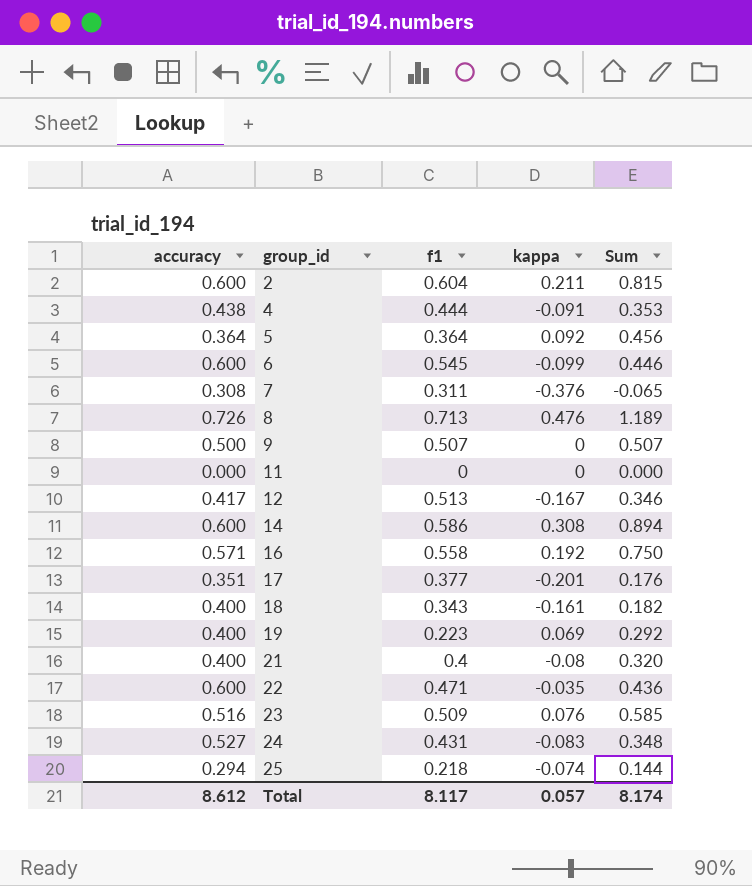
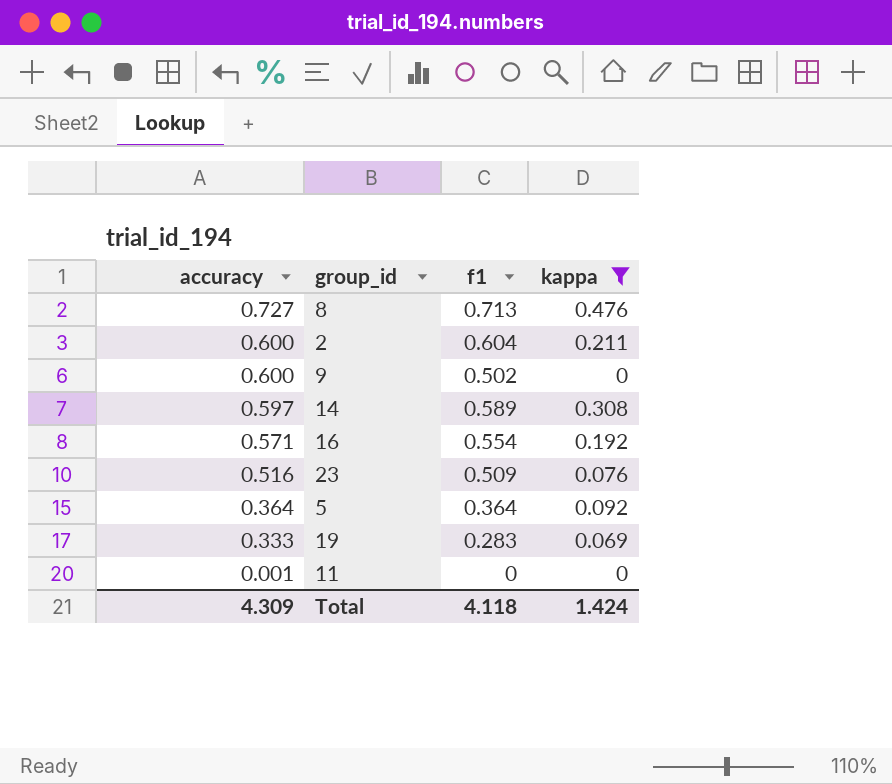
filter: none -> kappa >= 0
row order: group_id ascending -> accuracy descending
column Sum | formula: [f1] + [kappa] -> none
8 | accuracy: 0.726 -> 0.727
9 | accuracy: 0.500 -> 0.600
9 | f1: 0.507 -> 0.502
14 | accuracy: 0.600 -> 0.597
14 | f1: 0.586 -> 0.589
16 | f1: 0.558 -> 0.554
19 | accuracy: 0.400 -> 0.333
19 | f1: 0.223 -> 0.283
11 | accuracy: 0.000 -> 0.001
Total | accuracy: 8.612 -> 4.309
Total | f1: 8.117 -> 4.118
Total | kappa: 0.057 -> 1.424

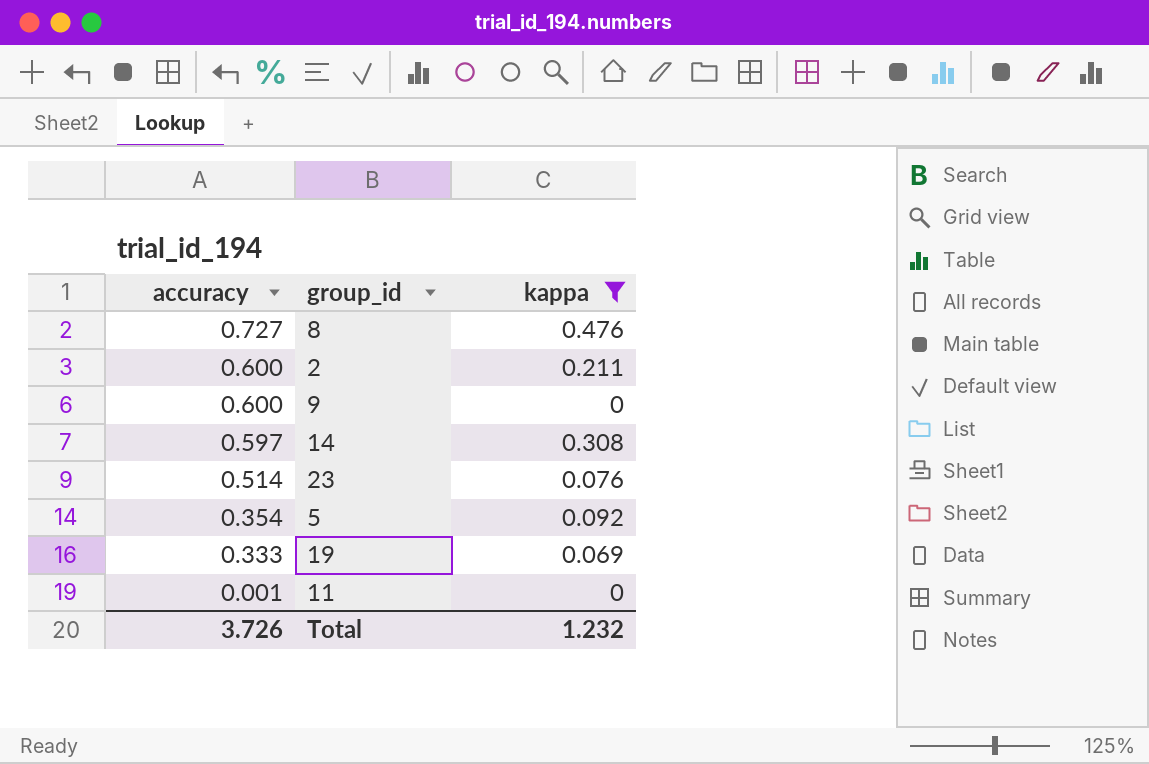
column f1 | position: 3 -> none
row 16: 0.571 | 0.554 | 0.192 -> none
23 | accuracy: 0.516 -> 0.514
5 | accuracy: 0.364 -> 0.354
Total | accuracy: 4.309 -> 3.726
Total | kappa: 1.424 -> 1.232

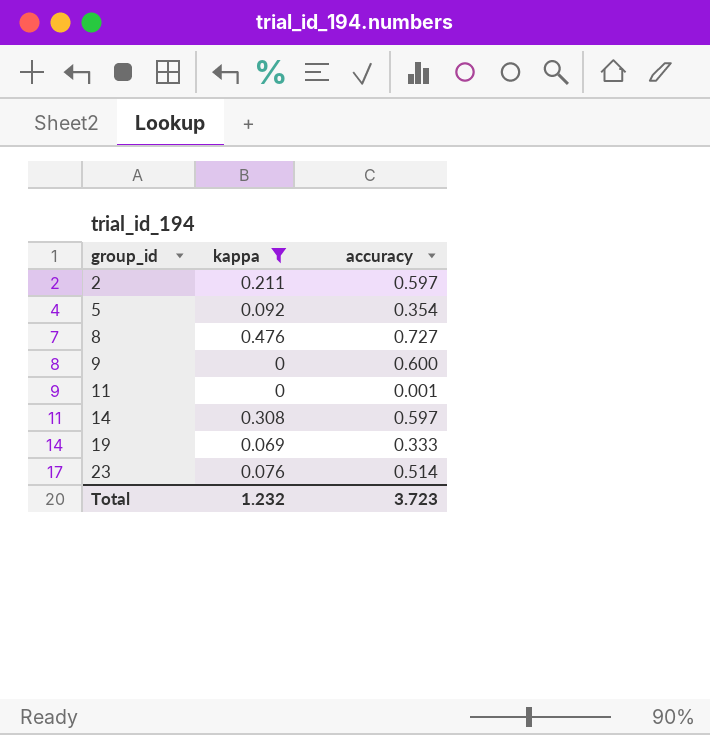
row order: accuracy descending -> group_id ascending
column accuracy | position: 1 -> 3
2 | accuracy: 0.600 -> 0.597
Total | accuracy: 3.726 -> 3.723

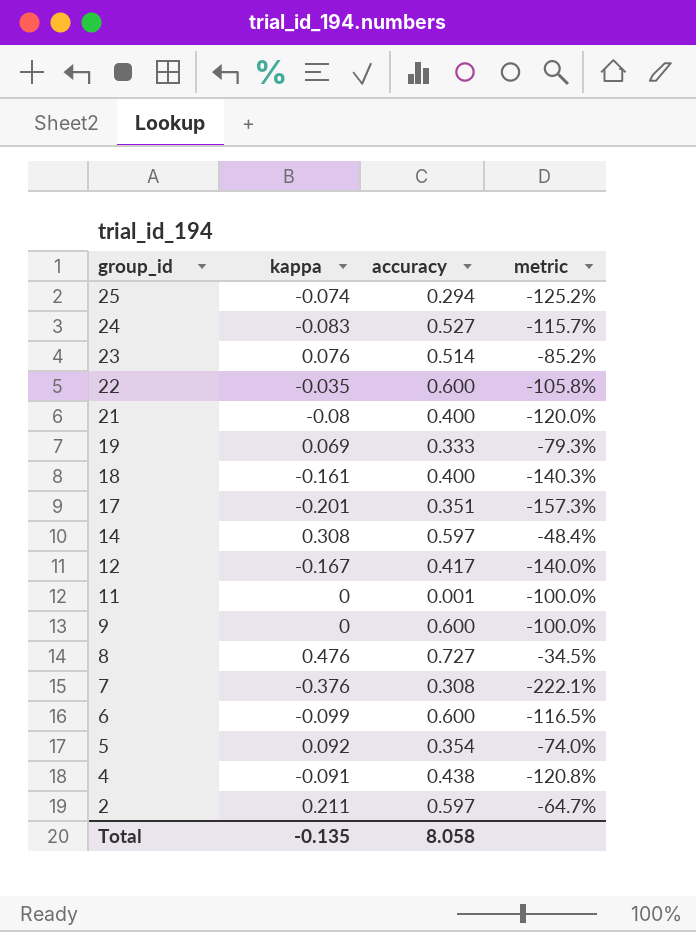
filter: kappa >= 0 -> none
row order: group_id ascending -> group_id descending
column metric | formula: none -> ([kappa] - [accuracy]) / [accuracy]
Total | kappa: 1.232 -> -0.135
Total | accuracy: 3.723 -> 8.058

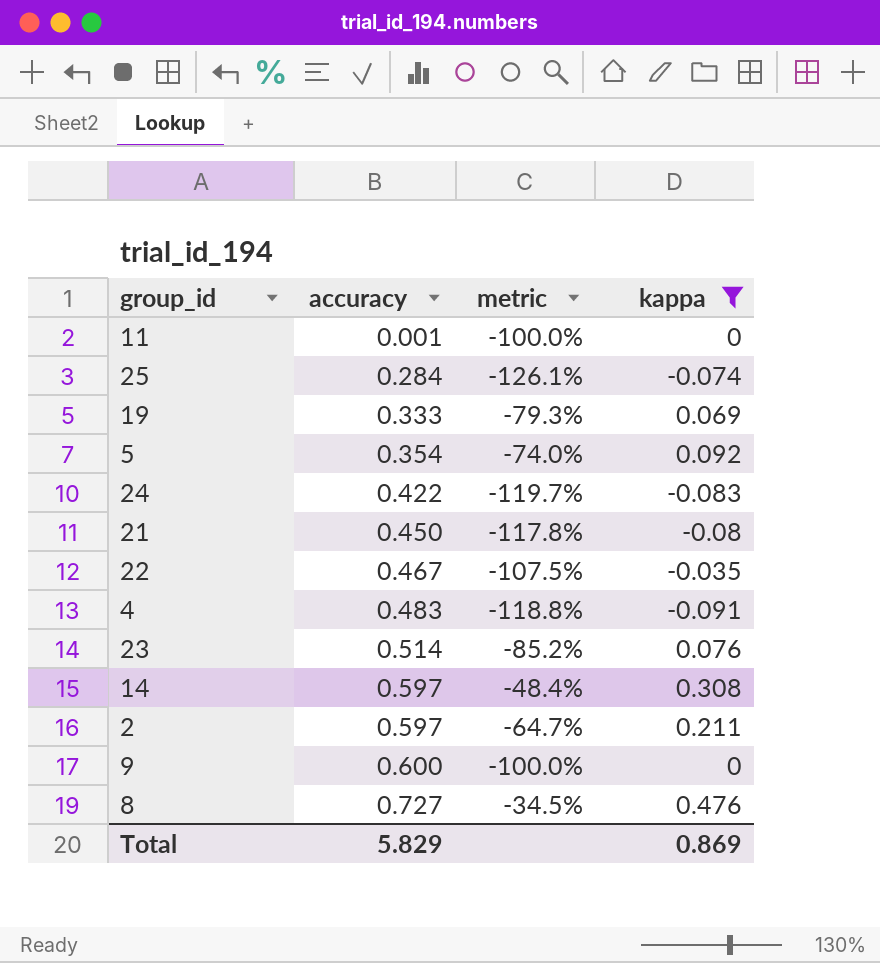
filter: none -> kappa >= -0.091
row order: group_id descending -> accuracy ascending
column kappa | position: 2 -> 4
25 | accuracy: 0.294 -> 0.284
25 | metric: -125.2% -> -126.1%
24 | accuracy: 0.527 -> 0.422
24 | metric: -115.7% -> -119.7%
21 | accuracy: 0.400 -> 0.450
21 | metric: -120.0% -> -117.8%
22 | accuracy: 0.600 -> 0.467
22 | metric: -105.8% -> -107.5%
4 | accuracy: 0.438 -> 0.483
4 | metric: -120.8% -> -118.8%
Total | accuracy: 8.058 -> 5.829
Total | kappa: -0.135 -> 0.869

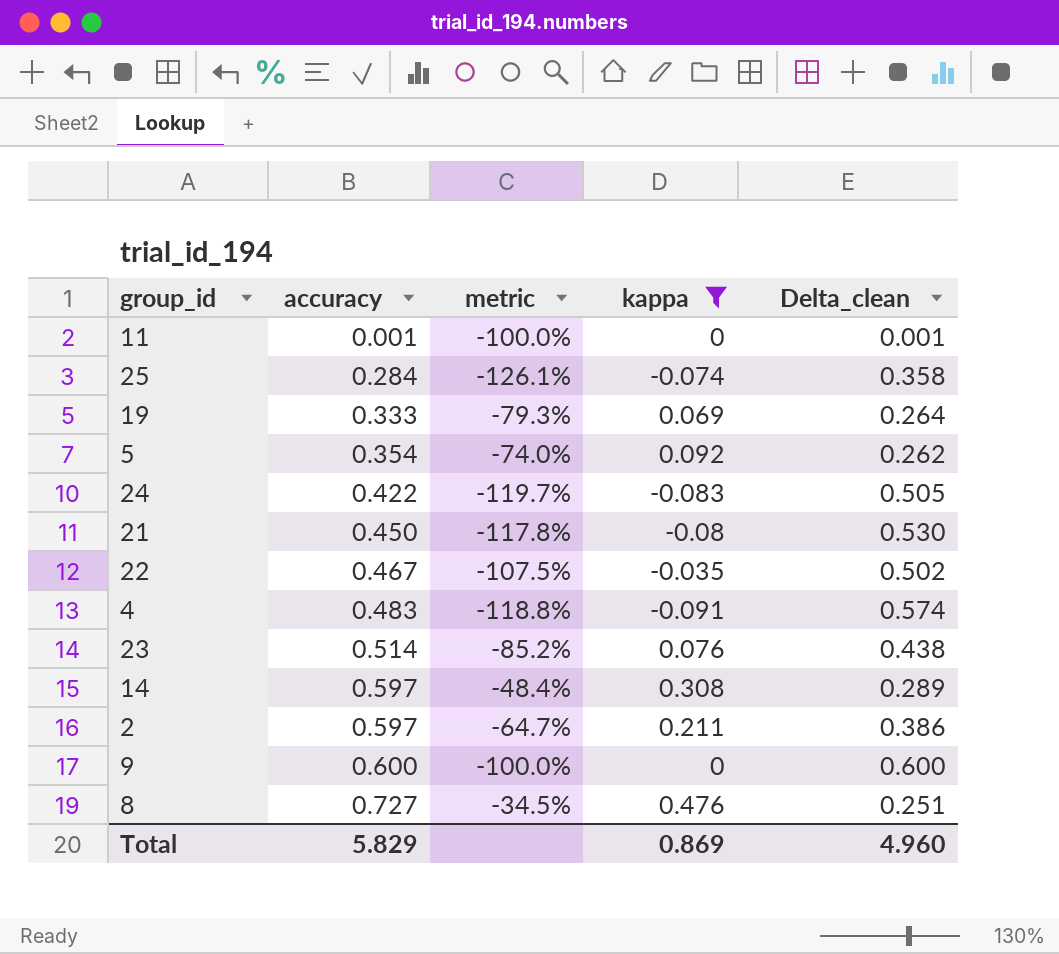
column Delta_clean | formula: none -> [accuracy] - [kappa]

